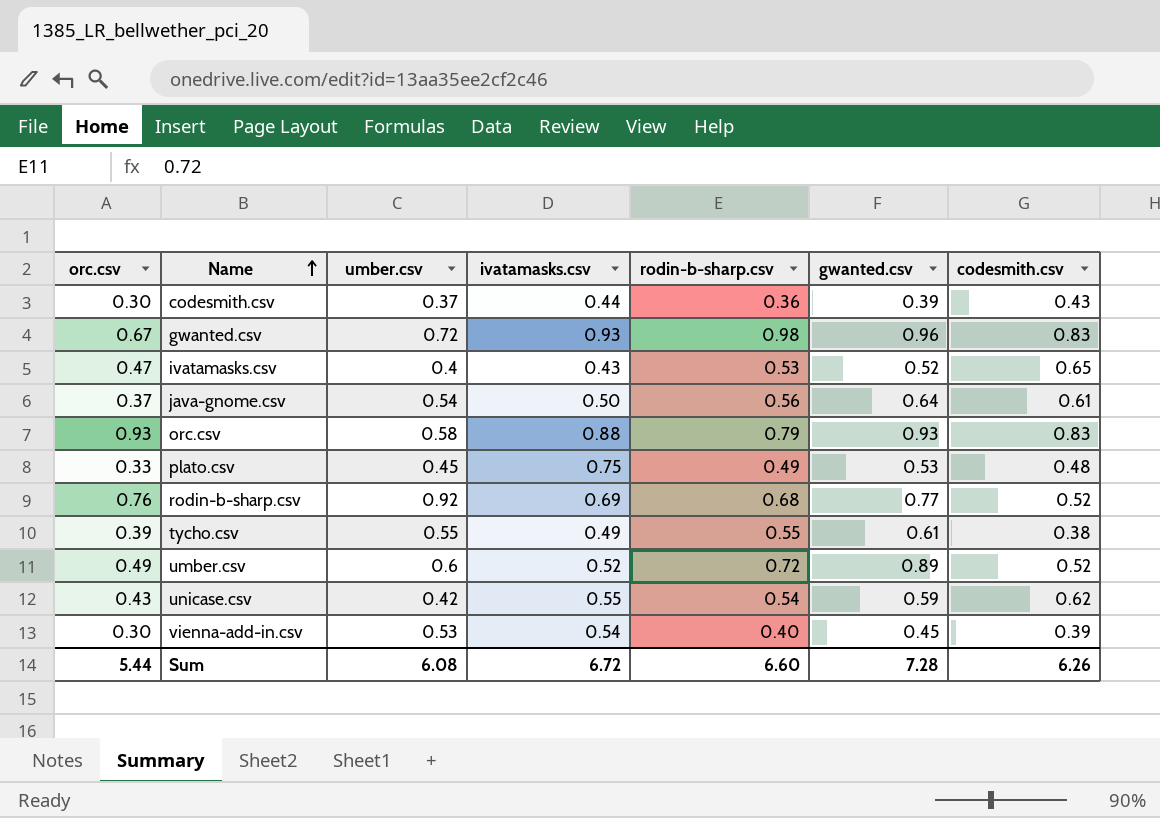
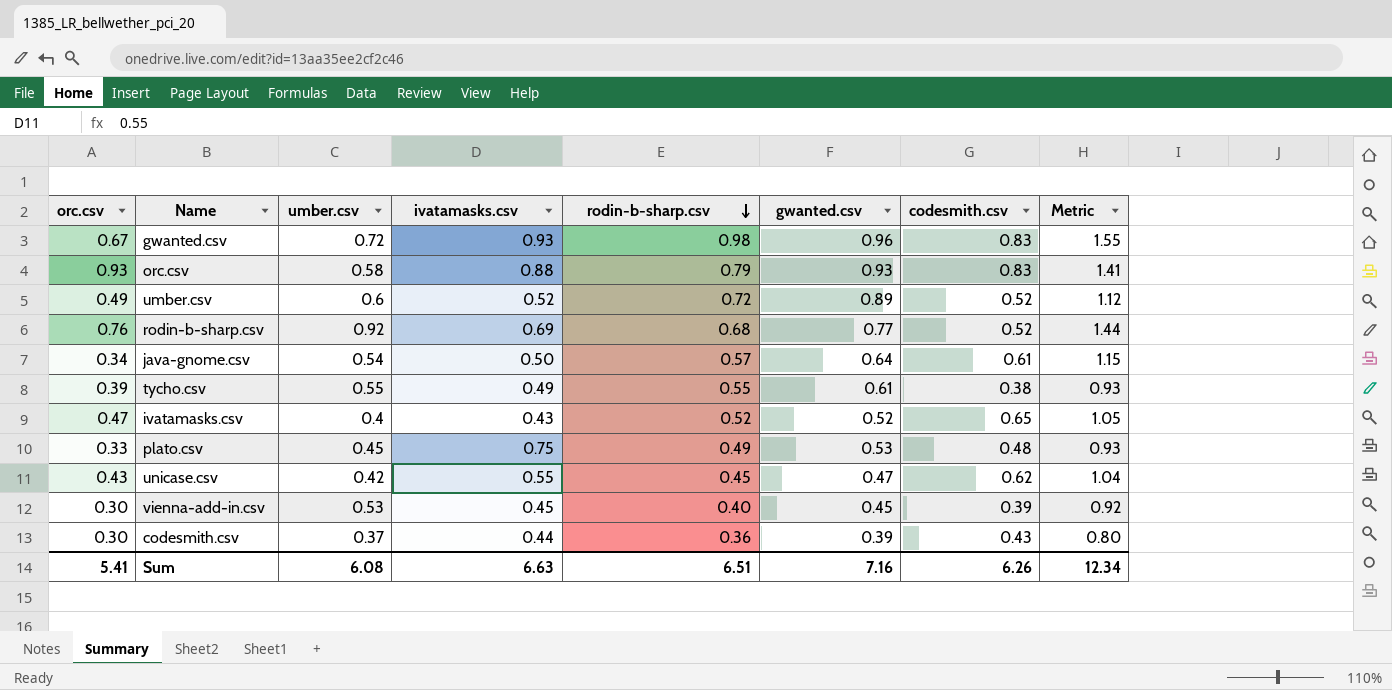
row order: Name ascending -> rodin-b-sharp.csv descending
column Metric | formula: none -> [umber.csv] + [codesmith.csv]
java-gnome.csv | orc.csv: 0.37 -> 0.34
java-gnome.csv | rodin-b-sharp.csv: 0.56 -> 0.57
ivatamasks.csv | rodin-b-sharp.csv: 0.53 -> 0.52
unicase.csv | rodin-b-sharp.csv: 0.54 -> 0.45
unicase.csv | gwanted.csv: 0.59 -> 0.47
vienna-add-in.csv | ivatamasks.csv: 0.54 -> 0.45
Sum | orc.csv: 5.44 -> 5.41
Sum | ivatamasks.csv: 6.72 -> 6.63
Sum | rodin-b-sharp.csv: 6.60 -> 6.51
Sum | gwanted.csv: 7.28 -> 7.16

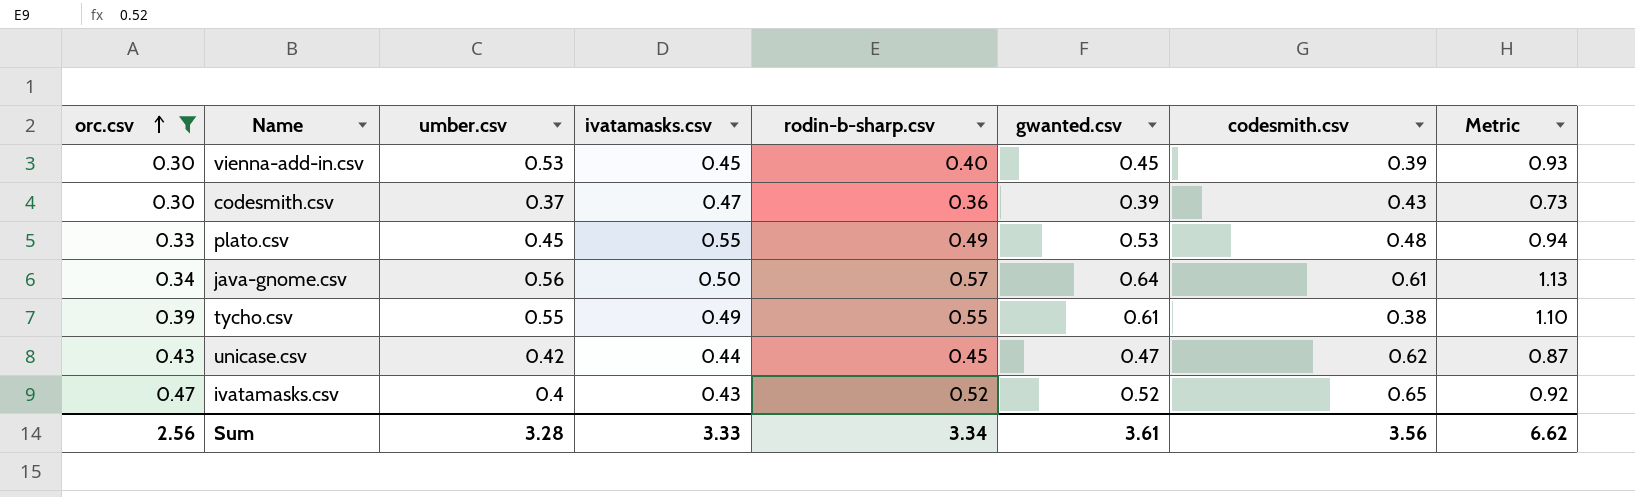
filter: none -> orc.csv <= 0.47
row order: rodin-b-sharp.csv descending -> orc.csv ascending
column Metric | formula: [umber.csv] + [codesmith.csv] -> [umber.csv] + [rodin-b-sharp.csv]
codesmith.csv | ivatamasks.csv: 0.44 -> 0.47
plato.csv | ivatamasks.csv: 0.75 -> 0.55
java-gnome.csv | umber.csv: 0.54 -> 0.56
unicase.csv | ivatamasks.csv: 0.55 -> 0.44
Sum | orc.csv: 5.41 -> 2.56
Sum | umber.csv: 6.08 -> 3.28
Sum | ivatamasks.csv: 6.63 -> 3.33
Sum | rodin-b-sharp.csv: 6.51 -> 3.34
Sum | gwanted.csv: 7.16 -> 3.61
Sum | codesmith.csv: 6.26 -> 3.56
Sum | Metric: 12.34 -> 6.62

